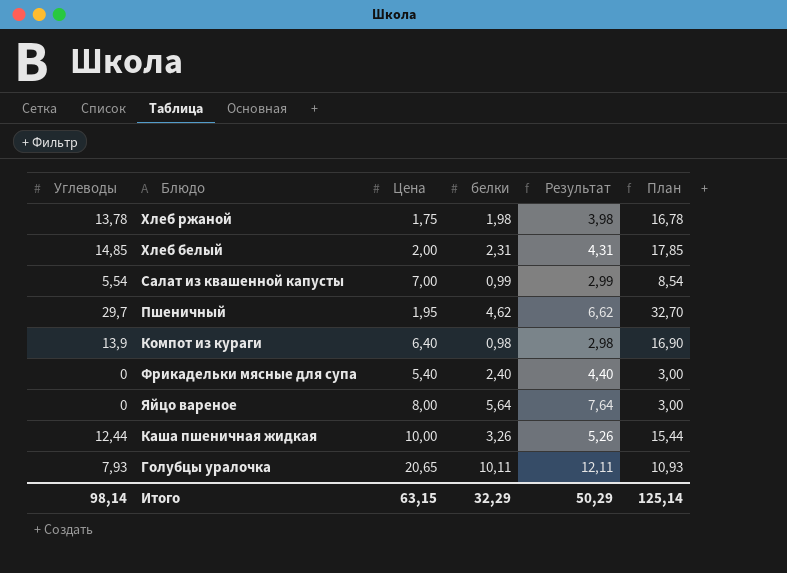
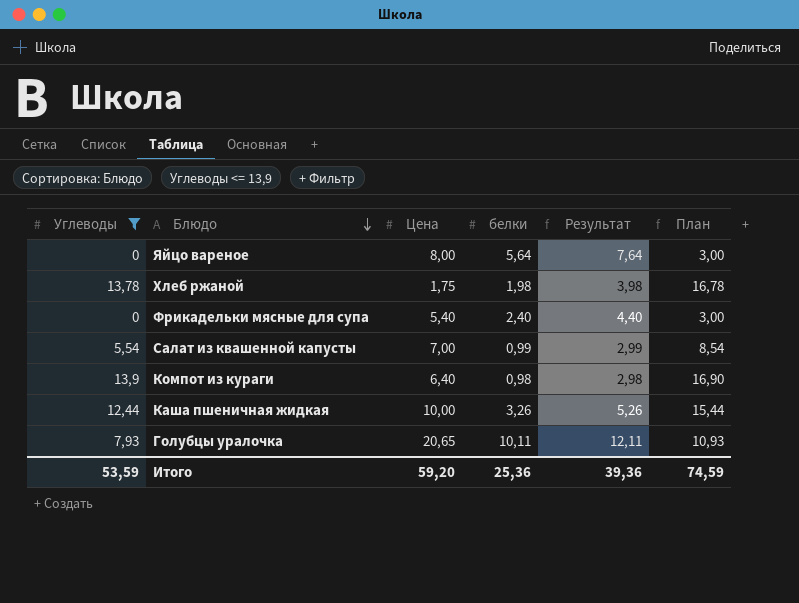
filter: none -> Углеводы <= 13,9
row order: none -> Блюдо descending
Итого | Углеводы: 98,14 -> 53,59
Итого | Цена: 63,15 -> 59,20
Итого | белки: 32,29 -> 25,36
Итого | Результат: 50,29 -> 39,36
Итого | План: 125,14 -> 74,59

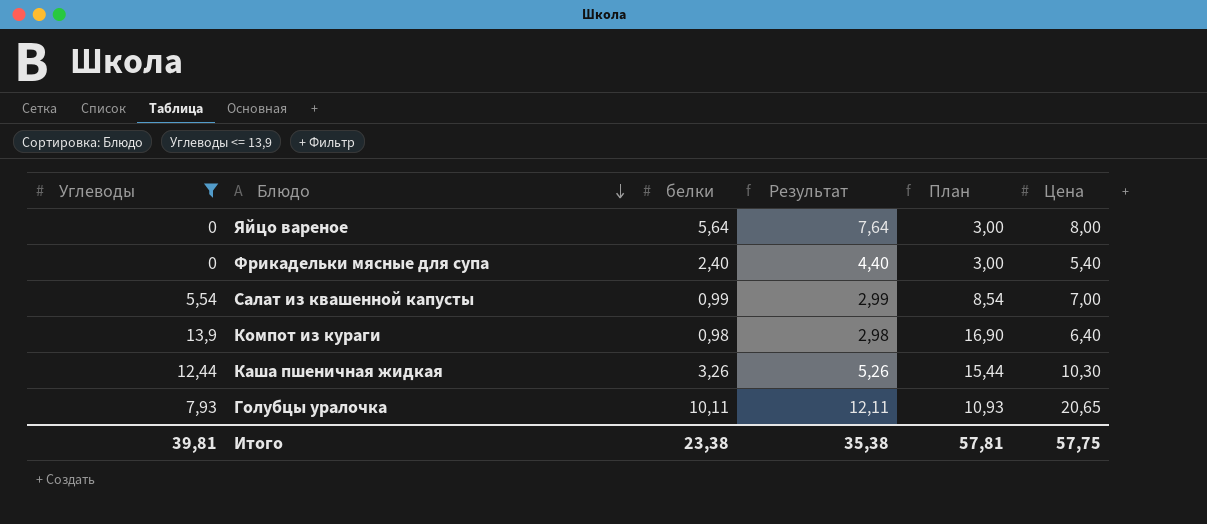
column Цена | position: 3 -> 6
row Хлеб ржаной: 13,78 | 1,75 | 1,98 | 3,98 | 16,78 -> none
Каша пшеничная жидкая | Цена: 10,00 -> 10,30
Итого | Углеводы: 53,59 -> 39,81
Итого | белки: 25,36 -> 23,38
Итого | Результат: 39,36 -> 35,38
Итого | План: 74,59 -> 57,81
Итого | Цена: 59,20 -> 57,75

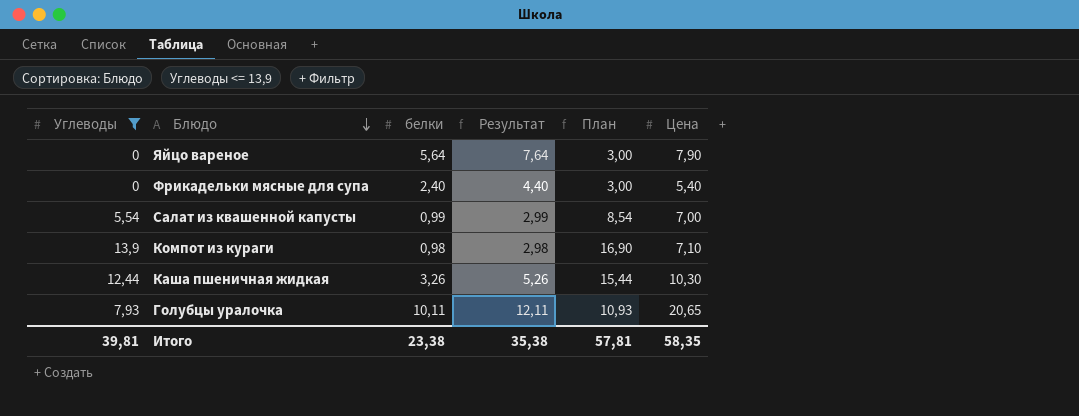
Яйцо вареное | Цена: 8,00 -> 7,90
Компот из кураги | Цена: 6,40 -> 7,10
Итого | Цена: 57,75 -> 58,35

